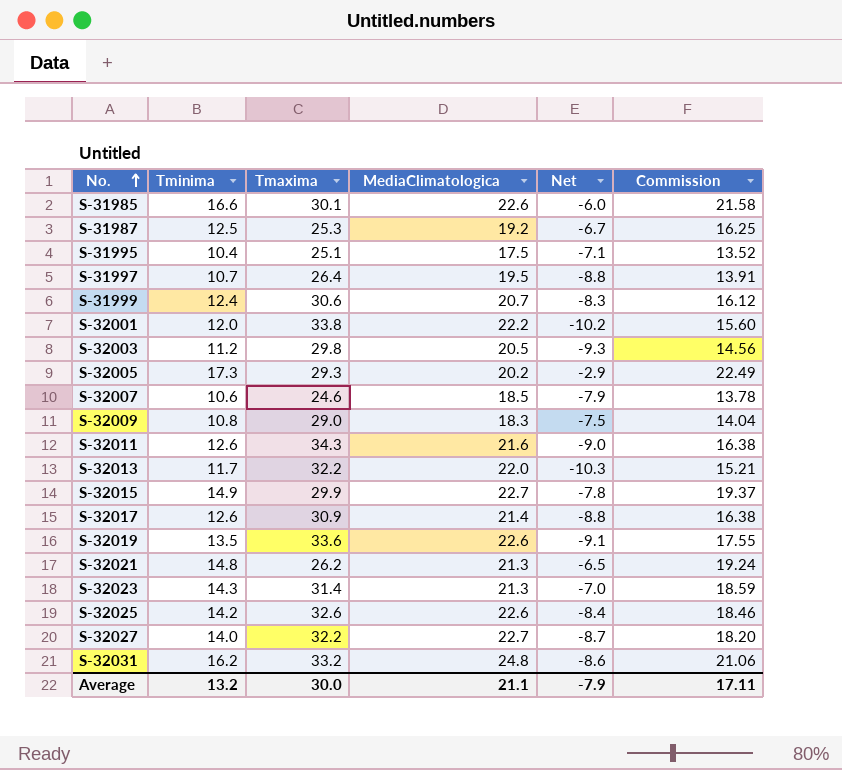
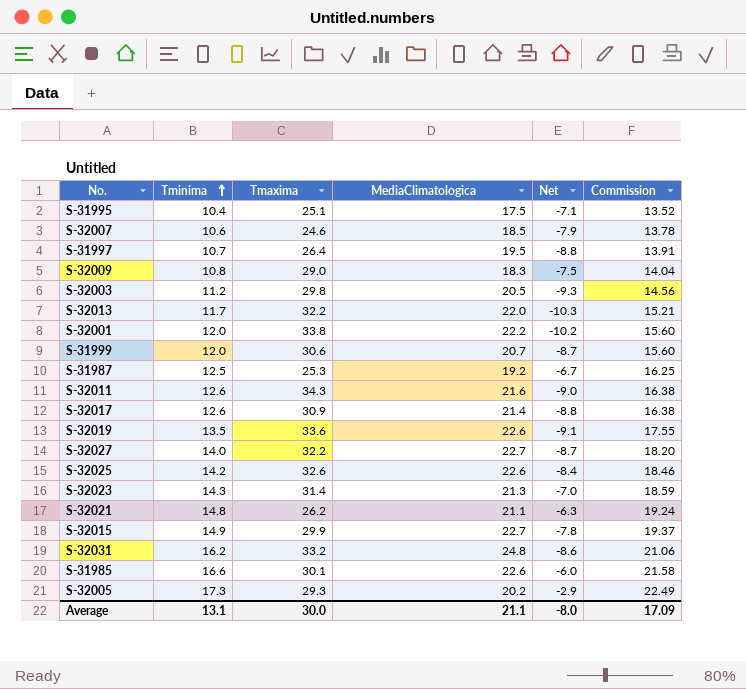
row order: No. ascending -> Tminima ascending
S-31999 | Tminima: 12.4 -> 12.0
S-31999 | Net: -8.3 -> -8.7
S-31999 | Commission: 16.12 -> 15.60
S-32021 | MediaClimatologica: 21.3 -> 21.1
S-32021 | Net: -6.5 -> -6.3
Average | Tminima: 13.2 -> 13.1
Average | Net: -7.9 -> -8.0
Average | Commission: 17.11 -> 17.09

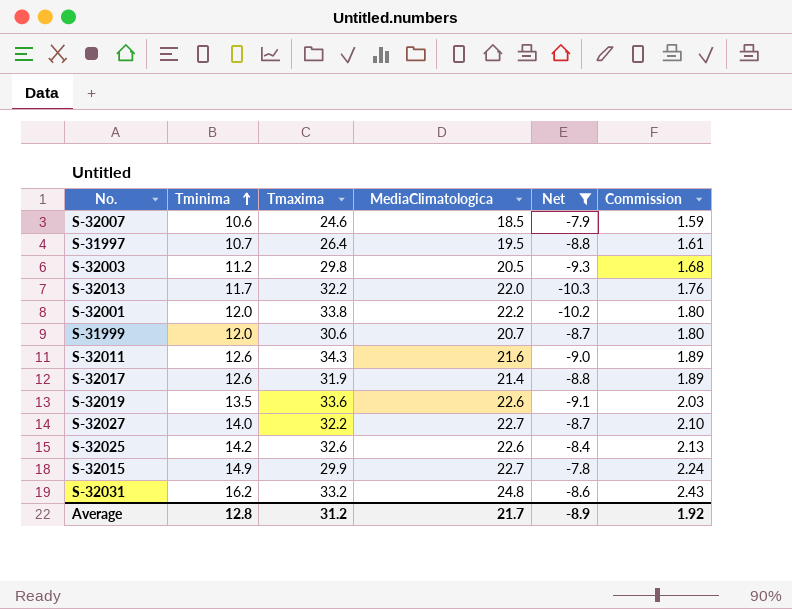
filter: none -> Net <= -7.8
column Commission | formula: [Tminima] * 1.3 -> [Tminima] * 0.15
S-32017 | Tmaxima: 30.9 -> 31.9
Average | Tminima: 13.1 -> 12.8
Average | Tmaxima: 30.0 -> 31.2
Average | MediaClimatologica: 21.1 -> 21.7
Average | Net: -8.0 -> -8.9
Average | Commission: 17.09 -> 1.92

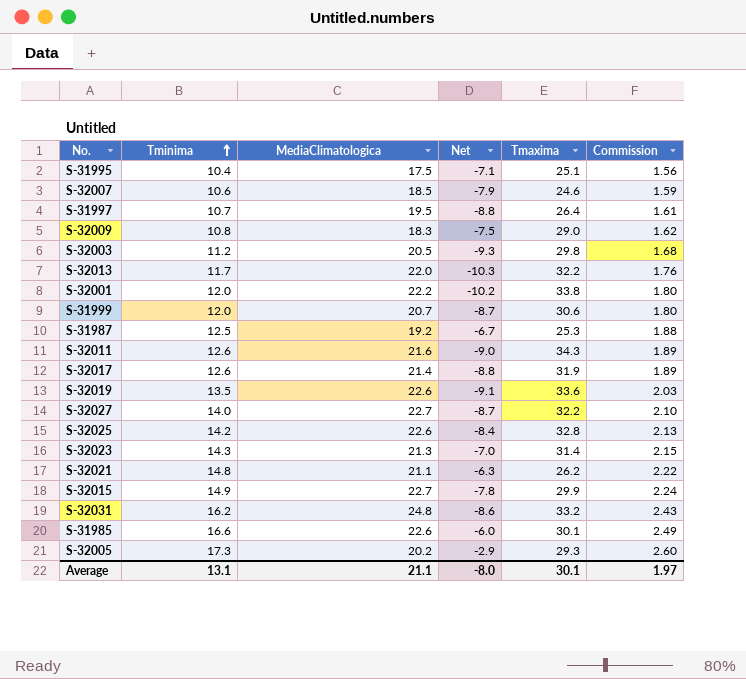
filter: Net <= -7.8 -> none
column Tmaxima | position: 3 -> 5
S-32025 | Tmaxima: 32.6 -> 32.8
Average | Tminima: 12.8 -> 13.1
Average | MediaClimatologica: 21.7 -> 21.1
Average | Net: -8.9 -> -8.0
Average | Tmaxima: 31.2 -> 30.1
Average | Commission: 1.92 -> 1.97

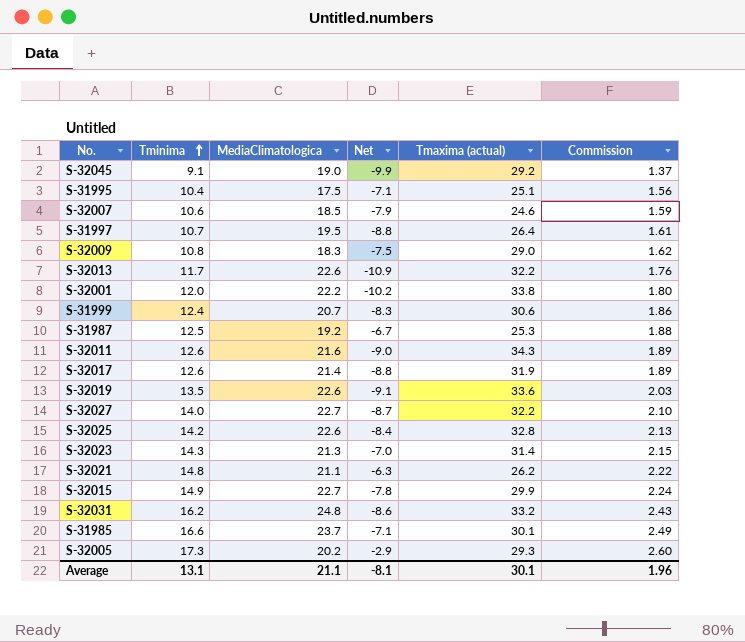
column name: Tmaxima -> Tmaxima (actual)
row S-32003: 11.2 | 20.5 | -9.3 | 29.8 | 1.68 -> none
row S-32045: none -> 9.1 | 19.0 | -9.9 | 29.2 | 1.37
S-32013 | MediaClimatologica: 22.0 -> 22.6
S-32013 | Net: -10.3 -> -10.9
S-31999 | Tminima: 12.0 -> 12.4
S-31999 | Net: -8.7 -> -8.3
S-31999 | Commission: 1.80 -> 1.86
S-31985 | MediaClimatologica: 22.6 -> 23.7
S-31985 | Net: -6.0 -> -7.1
Average | Net: -8.0 -> -8.1
Average | Commission: 1.97 -> 1.96

